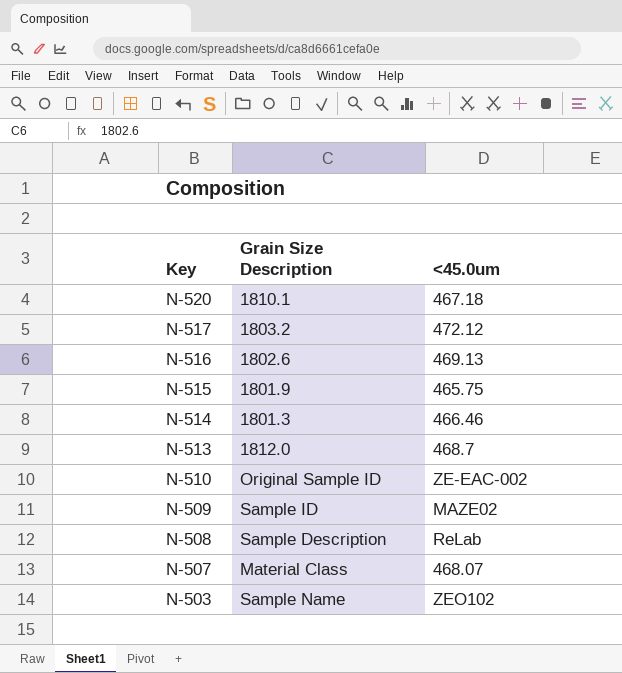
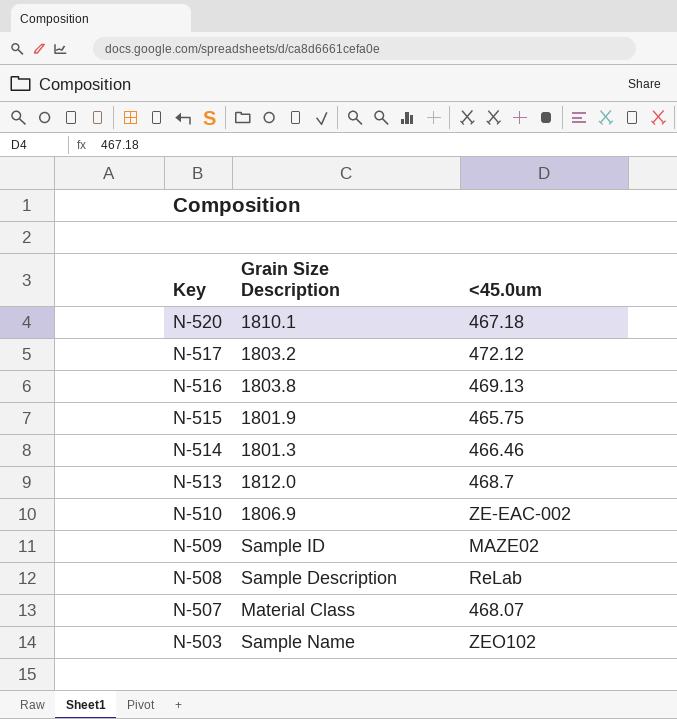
N-516 | Grain Size Description: 1802.6 -> 1803.8
N-510 | Grain Size Description: Original Sample ID -> 1806.9

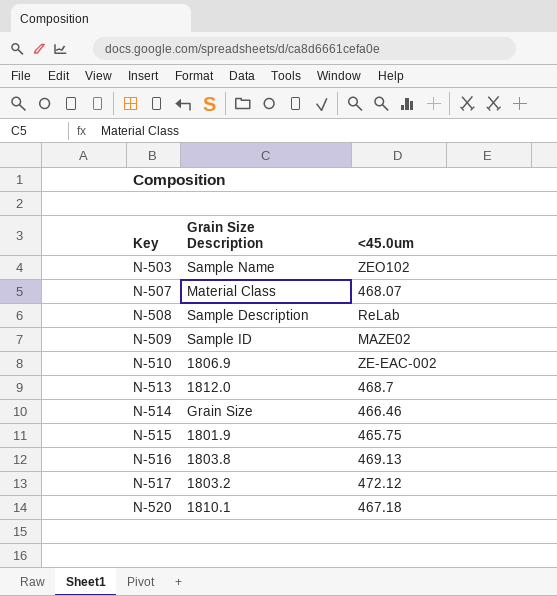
row order: Key descending -> Key ascending
N-514 | Grain Size Description: 1801.3 -> Grain Size

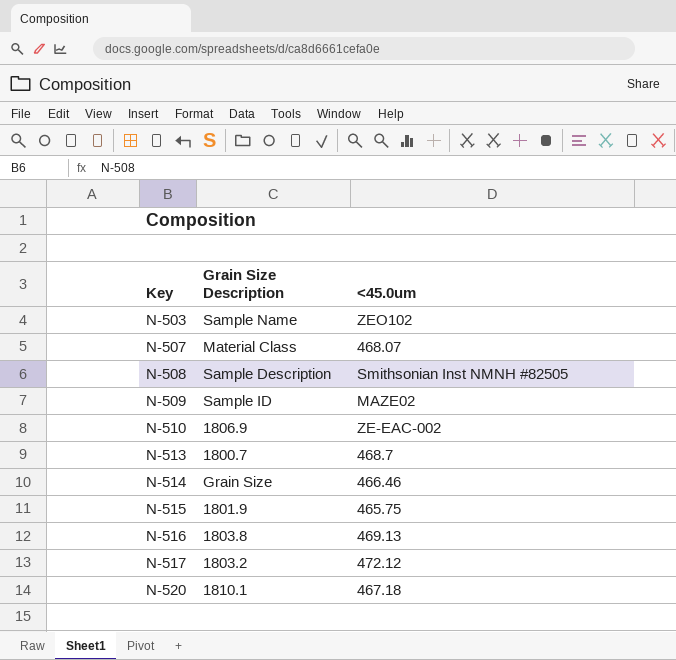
N-508 | <45.0um: ReLab -> Smithsonian Inst NMNH #82505
N-513 | Grain Size Description: 1812.0 -> 1800.7

